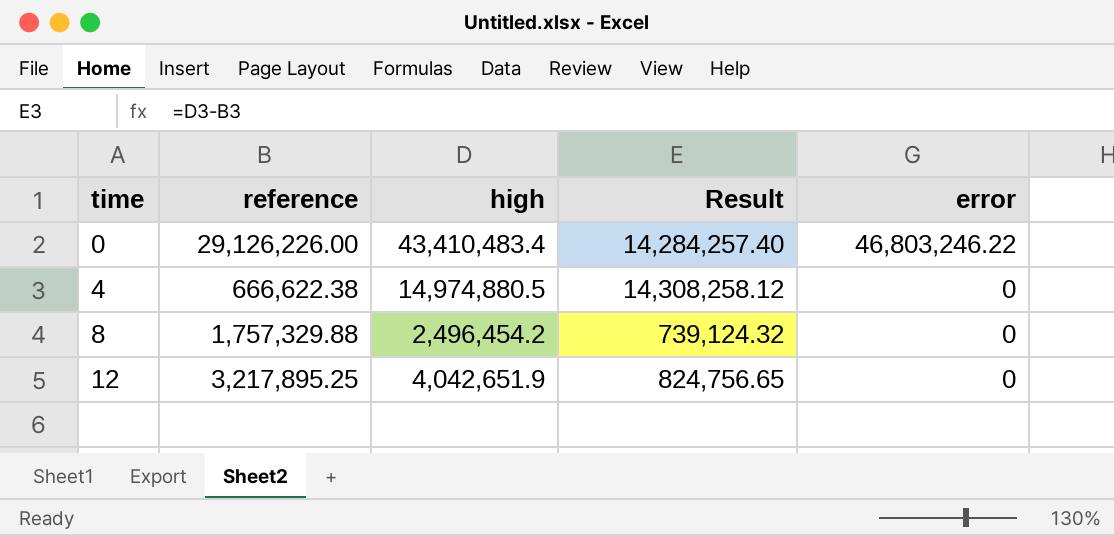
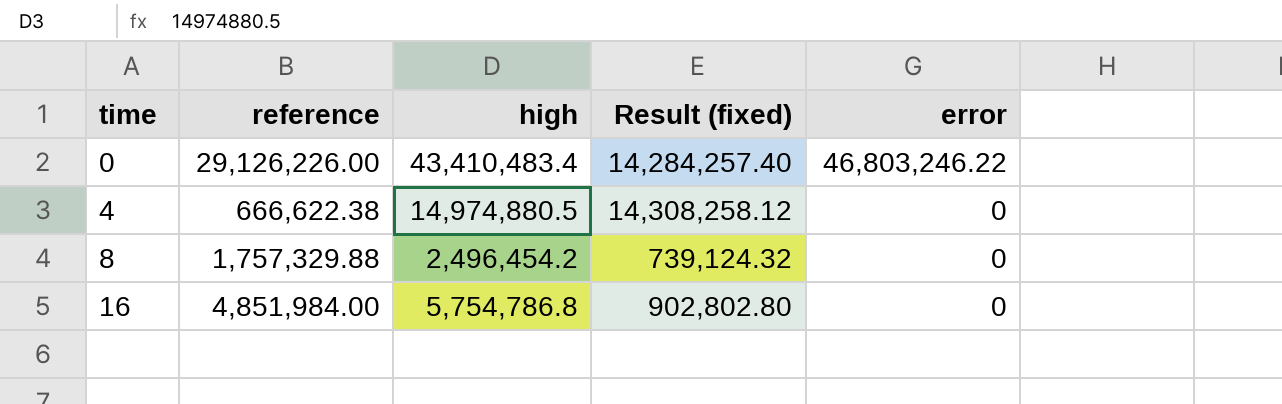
column name: Result -> Result (fixed)
row 12: 3,217,895.25 | 4,042,651.9 | 824,756.65 | 0 -> none
row 16: none -> 4,851,984.00 | 5,754,786.8 | 902,802.80 | 0

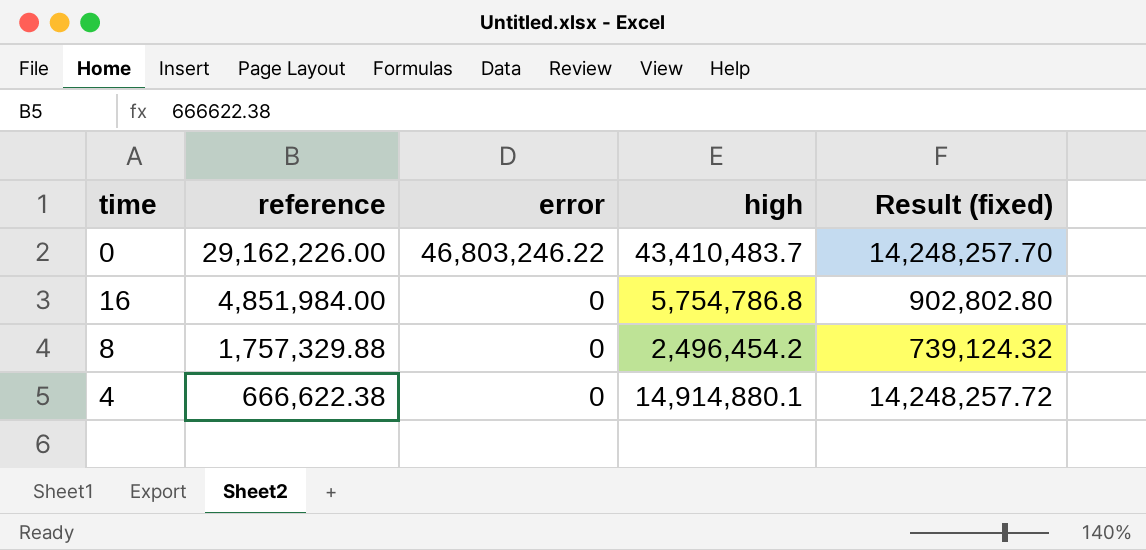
row order: time ascending -> reference descending
column error | position: 5 -> 3
0 | reference: 29,126,226.00 -> 29,162,226.00
0 | high: 43,410,483.4 -> 43,410,483.7
0 | Result (fixed): 14,284,257.40 -> 14,248,257.70
4 | high: 14,974,880.5 -> 14,914,880.1
4 | Result (fixed): 14,308,258.12 -> 14,248,257.72

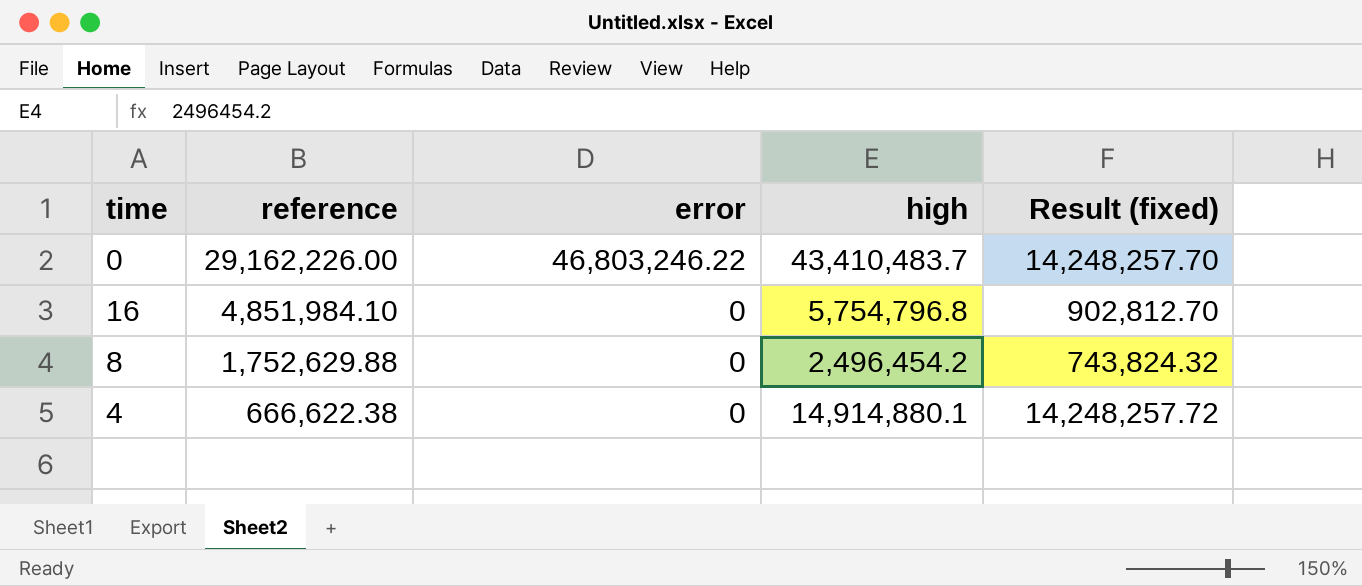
16 | reference: 4,851,984.00 -> 4,851,984.10
16 | high: 5,754,786.8 -> 5,754,796.8
16 | Result (fixed): 902,802.80 -> 902,812.70
8 | reference: 1,757,329.88 -> 1,752,629.88
8 | Result (fixed): 739,124.32 -> 743,824.32

